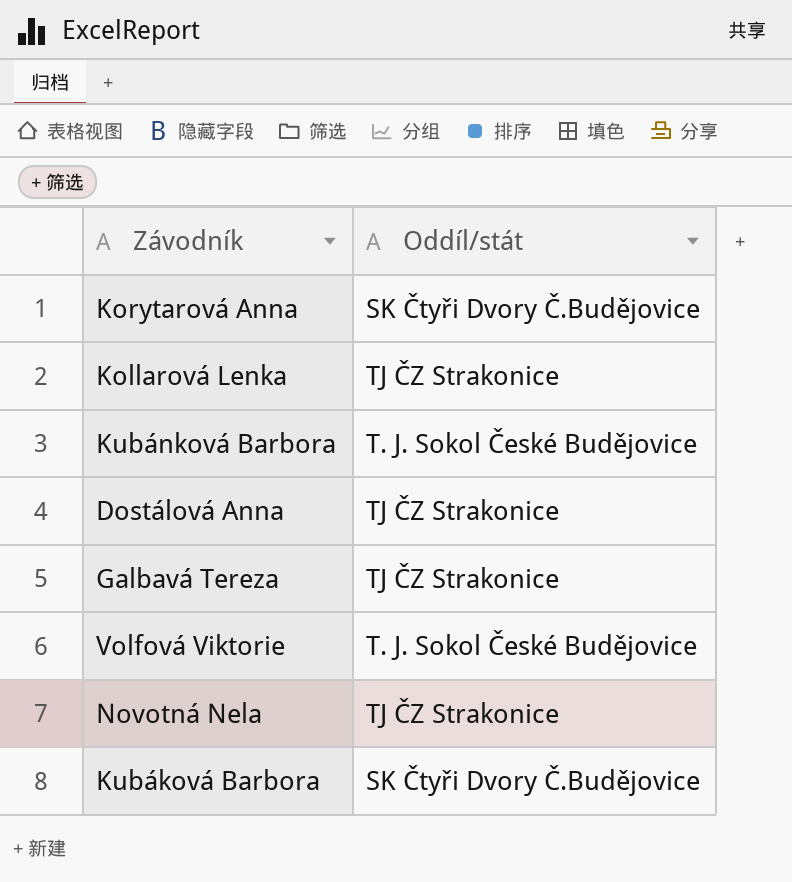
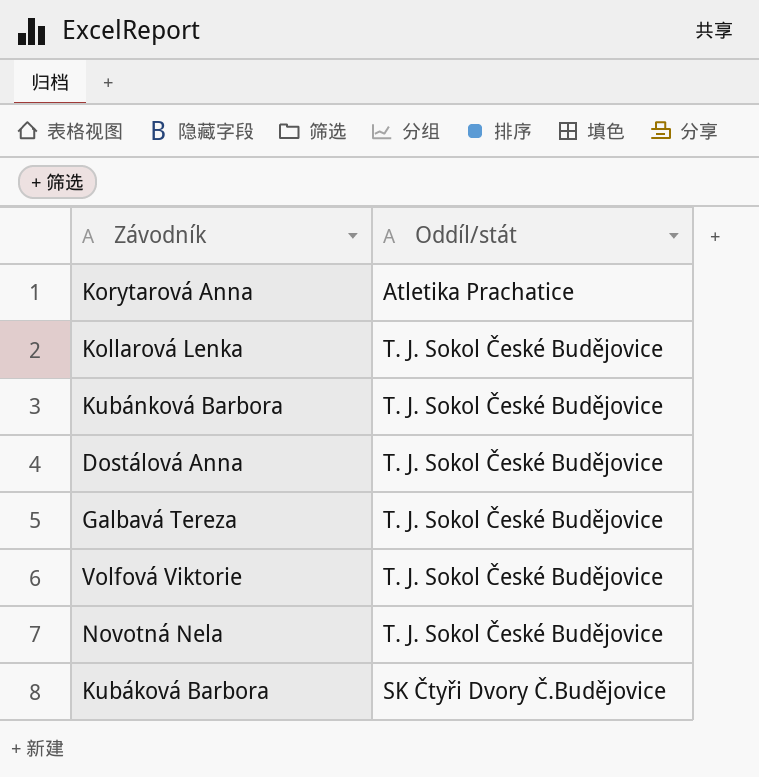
Korytarová Anna | Oddíl/stát: SK Čtyři Dvory Č.Budějovice -> Atletika Prachatice
Kollarová Lenka | Oddíl/stát: TJ ČZ Strakonice -> T. J. Sokol České Budějovice
Dostálová Anna | Oddíl/stát: TJ ČZ Strakonice -> T. J. Sokol České Budějovice
Galbavá Tereza | Oddíl/stát: TJ ČZ Strakonice -> T. J. Sokol České Budějovice
Novotná Nela | Oddíl/stát: TJ ČZ Strakonice -> T. J. Sokol České Budějovice

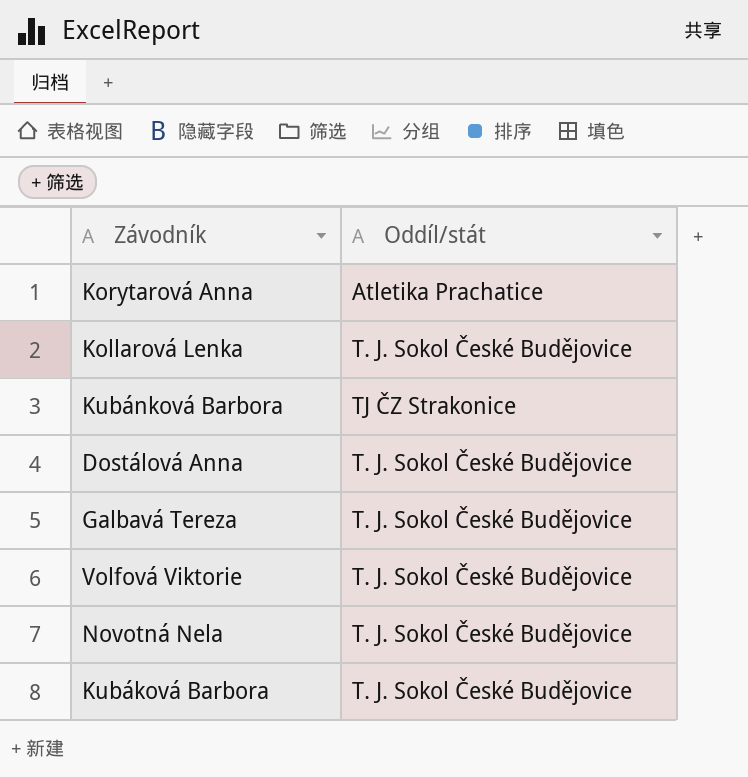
Kubánková Barbora | Oddíl/stát: T. J. Sokol České Budějovice -> TJ ČZ Strakonice
Kubáková Barbora | Oddíl/stát: SK Čtyři Dvory Č.Budějovice -> T. J. Sokol České Budějovice

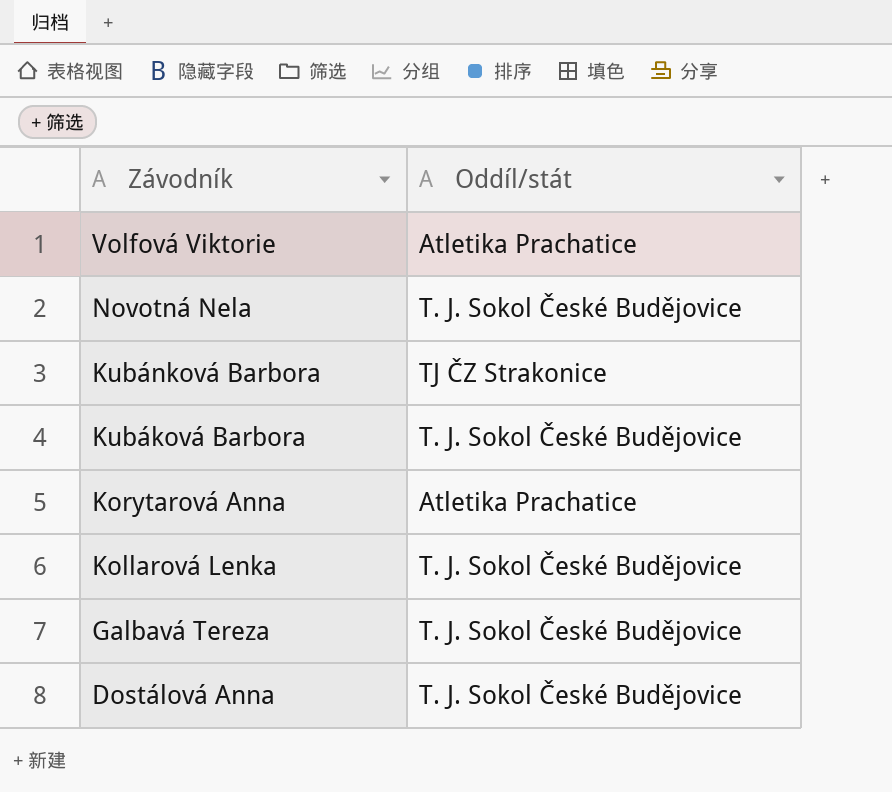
row order: none -> Závodník descending
Volfová Viktorie | Oddíl/stát: T. J. Sokol České Budějovice -> Atletika Prachatice

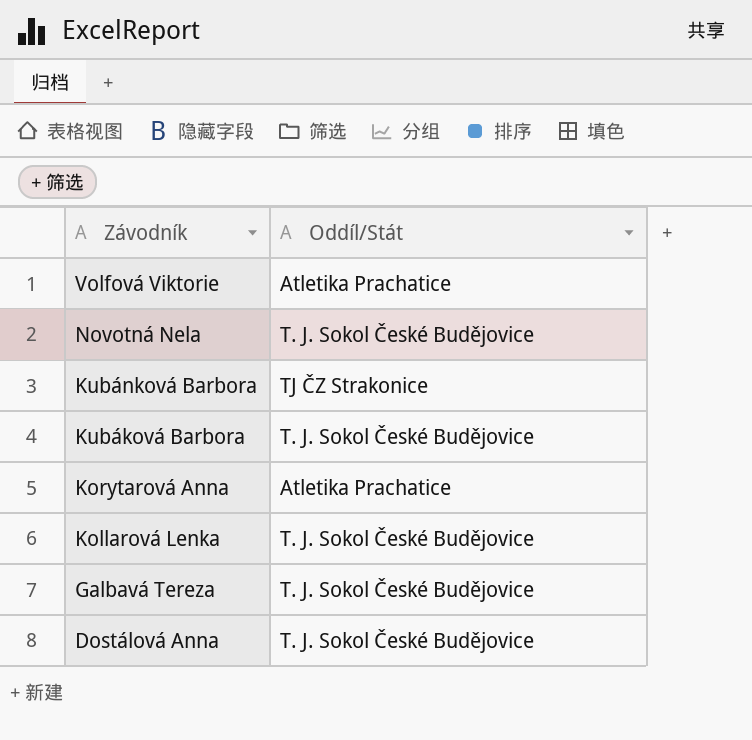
column name: Oddíl/stát -> Oddíl/Stát

